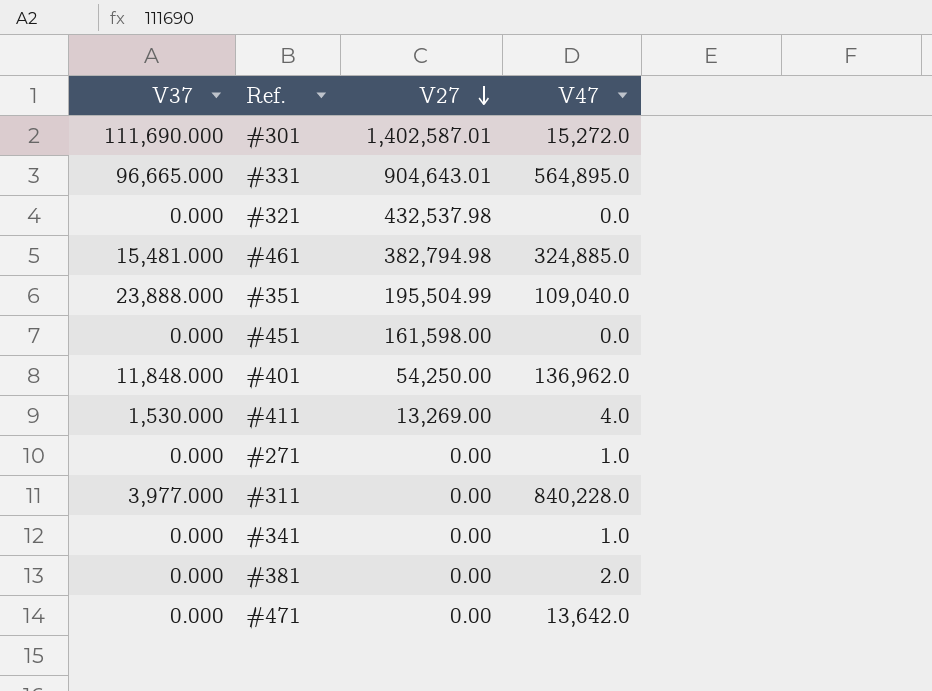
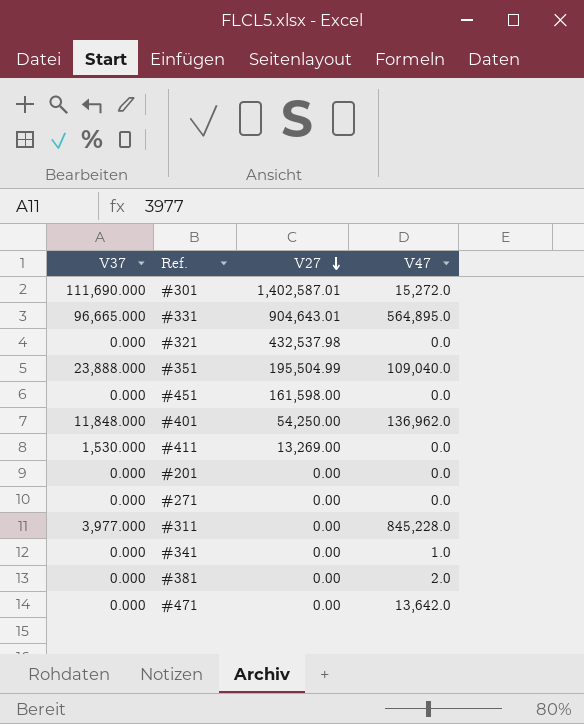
row #461: 15,481.000 | 382,794.98 | 324,885.0 -> none
#411 | V47: 4.0 -> 0.0
row #201: none -> 0.000 | 0.00 | 0.0
#271 | V47: 1.0 -> 0.0
#311 | V47: 840,228.0 -> 845,228.0

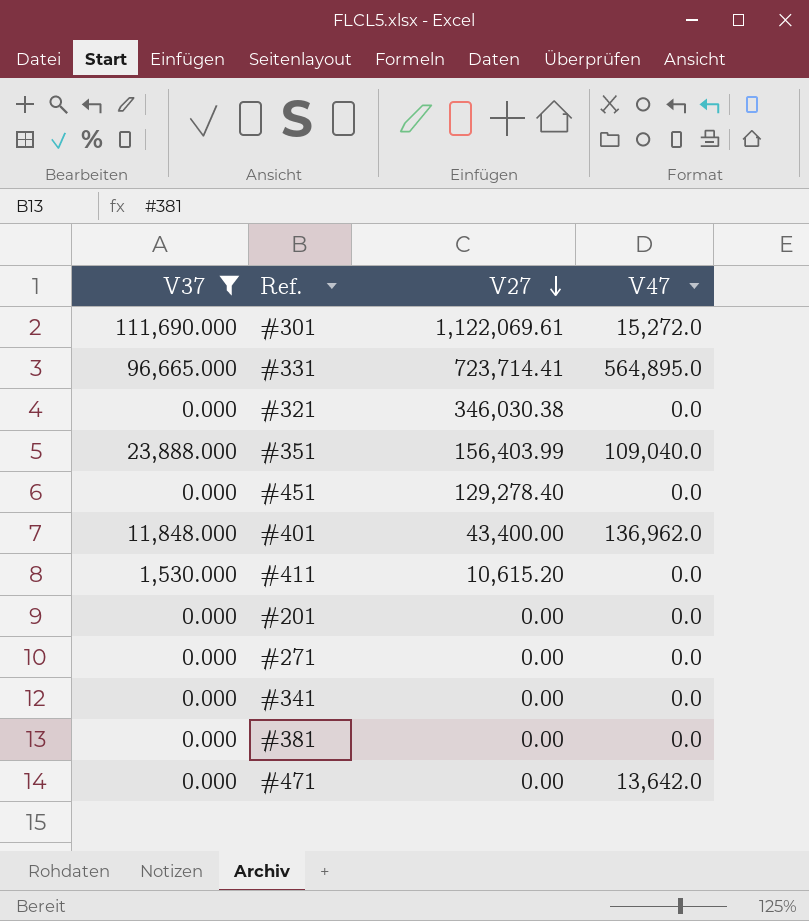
filter: none -> V37 != 3,977.000
#301 | V27: 1,402,587.01 -> 1,122,069.61
#331 | V27: 904,643.01 -> 723,714.41
#321 | V27: 432,537.98 -> 346,030.38
#351 | V27: 195,504.99 -> 156,403.99
#451 | V27: 161,598.00 -> 129,278.40
#401 | V27: 54,250.00 -> 43,400.00
#411 | V27: 13,269.00 -> 10,615.20
#341 | V47: 1.0 -> 0.0
#381 | V47: 2.0 -> 0.0

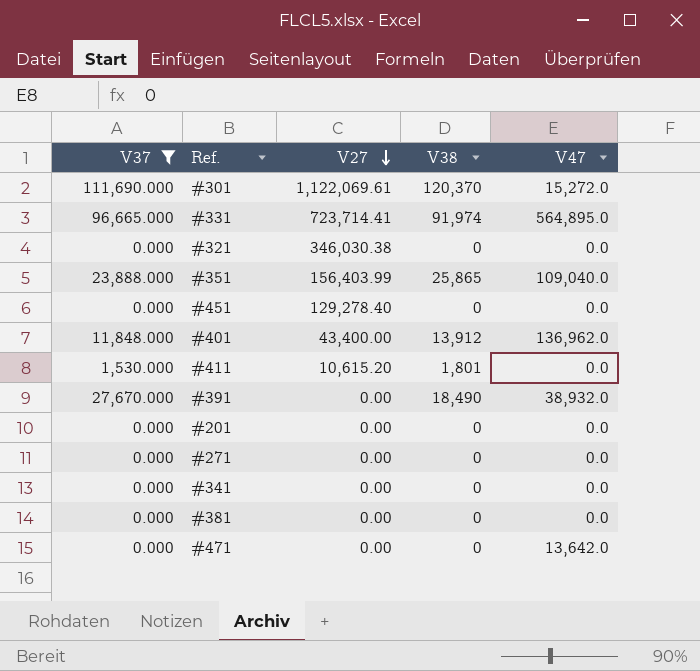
column V38 | position: none -> 4
row #391: none -> 27,670.000 | 0.00 | 18,490 | 38,932.0

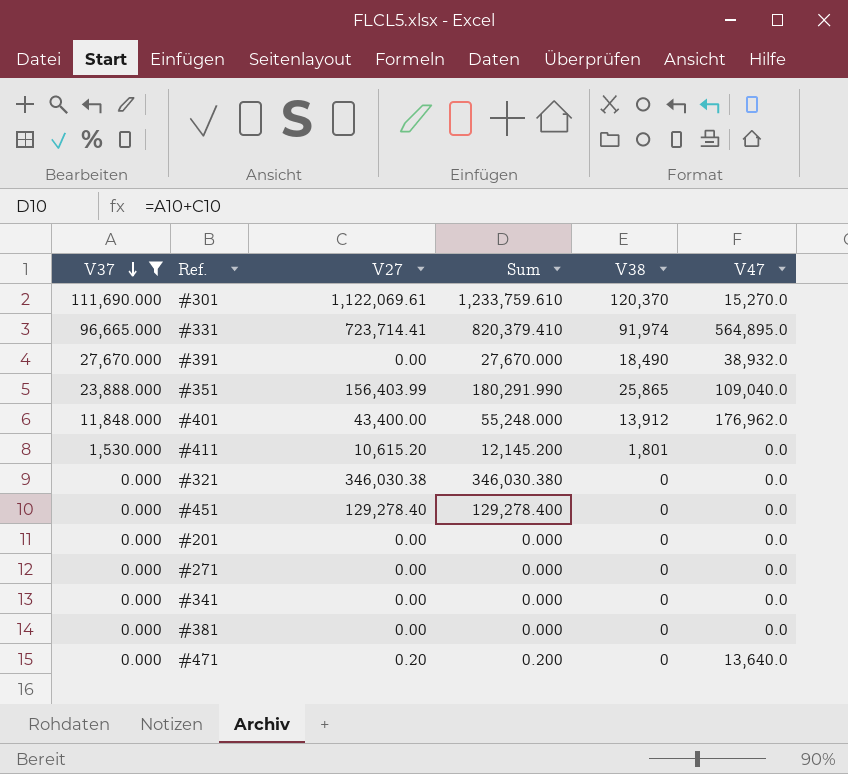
row order: V27 descending -> V37 descending
column Sum | formula: none -> [V37] + [V27]
#301 | V47: 15,272.0 -> 15,270.0
#401 | V47: 136,962.0 -> 176,962.0
#471 | V27: 0.00 -> 0.20
#471 | V47: 13,642.0 -> 13,640.0

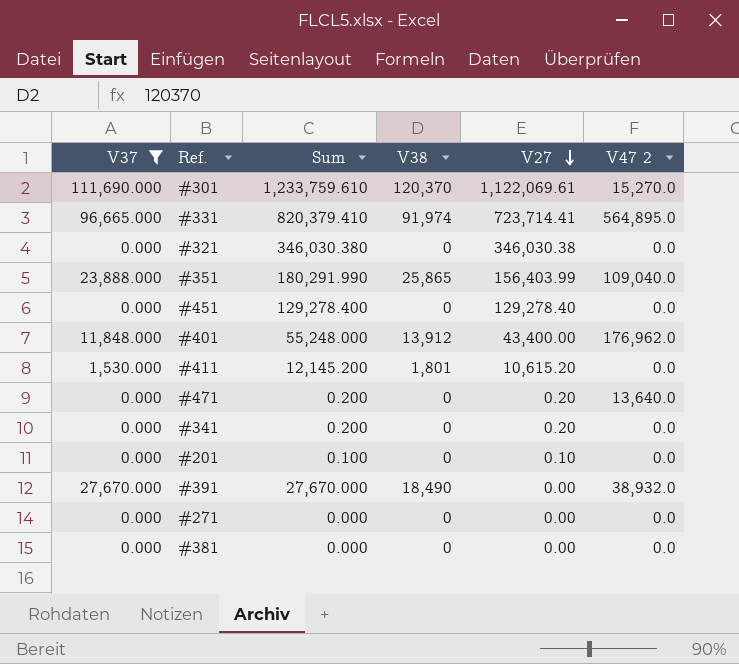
row order: V37 descending -> V27 descending
column V27 | position: 3 -> 5
column name: V47 -> V47 2
#341 | Sum: 0.000 -> 0.200
#341 | V27: 0.00 -> 0.20
#201 | Sum: 0.000 -> 0.100
#201 | V27: 0.00 -> 0.10

